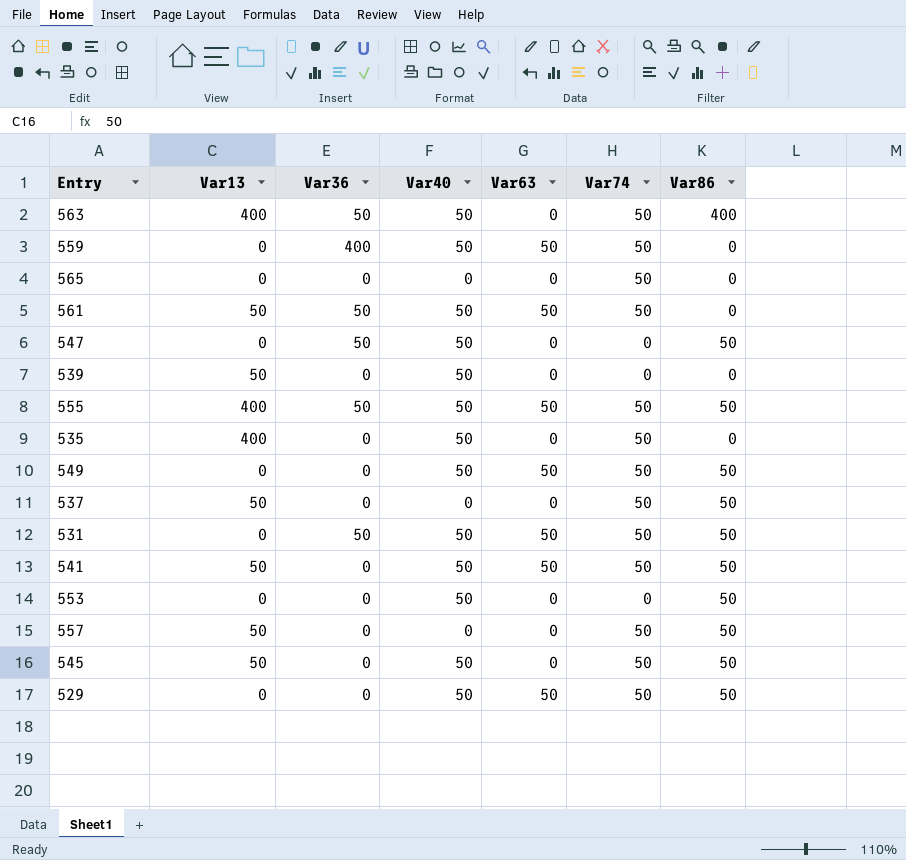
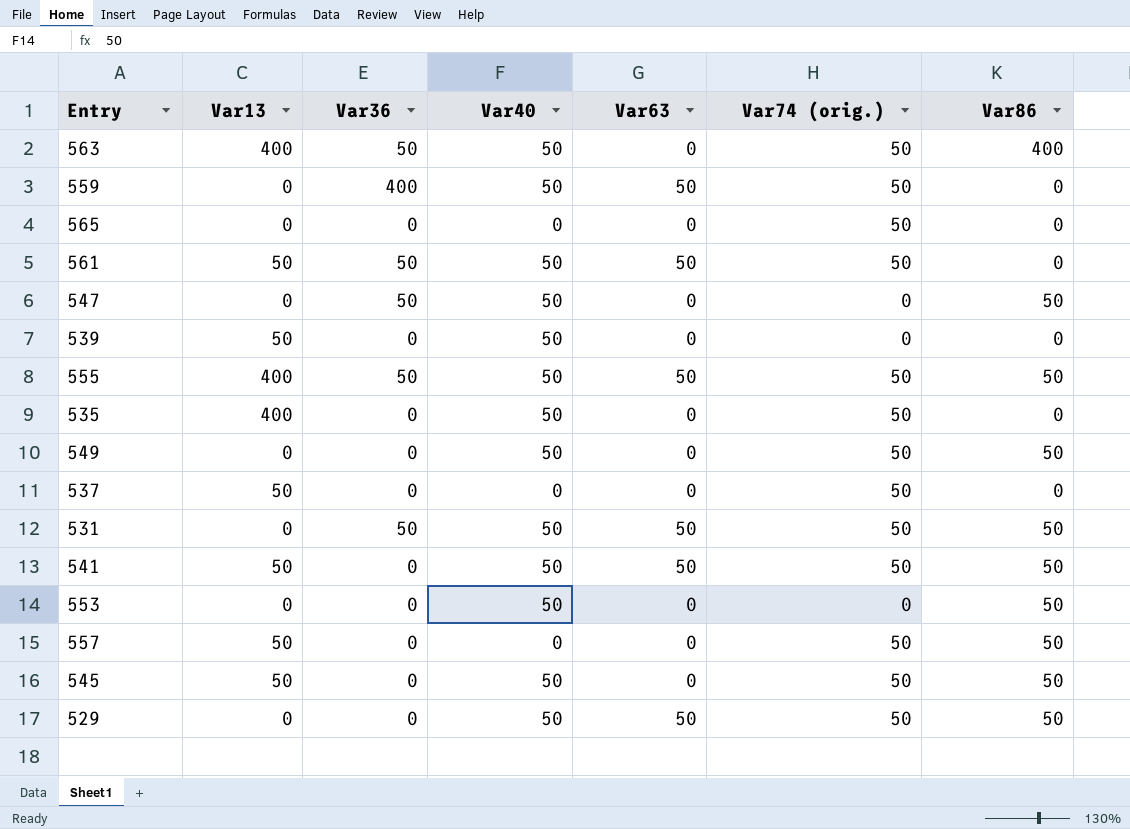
column name: Var74 -> Var74 (orig.)
549 | Var63: 50 -> 0
537 | Var86: 50 -> 0

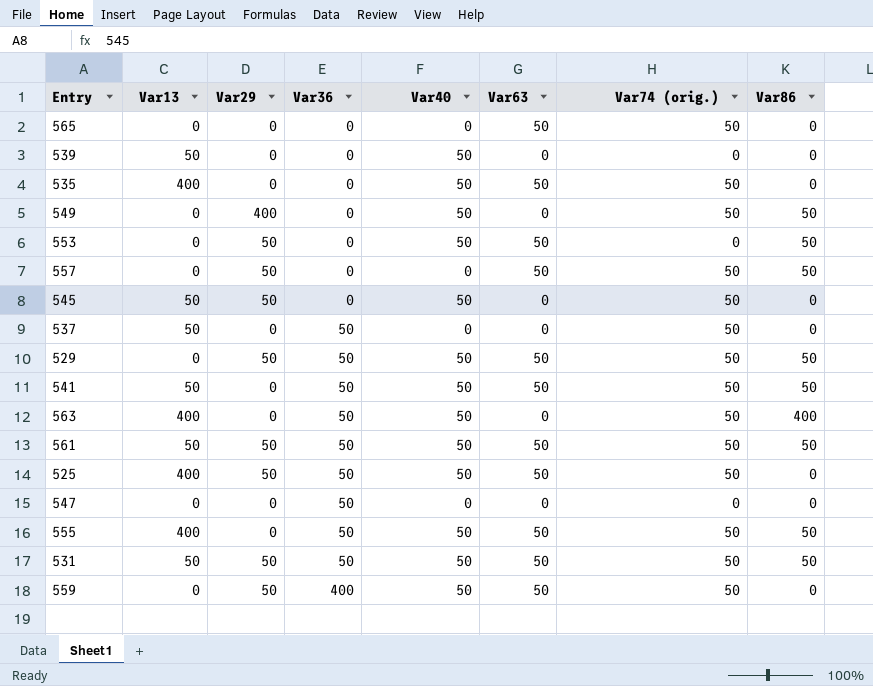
row order: none -> Var36 ascending
column Var29 | position: none -> 3
565 | Var63: 0 -> 50
535 | Var63: 0 -> 50
553 | Var63: 0 -> 50
557 | Var13: 50 -> 0
557 | Var63: 0 -> 50
545 | Var86: 50 -> 0
537 | Var36: 0 -> 50
529 | Var36: 0 -> 50
541 | Var36: 0 -> 50
561 | Var86: 0 -> 50
row 525: none -> 400 | 50 | 50 | 50 | 50 | 50 | 0
547 | Var40: 50 -> 0
547 | Var86: 50 -> 0
531 | Var13: 0 -> 50

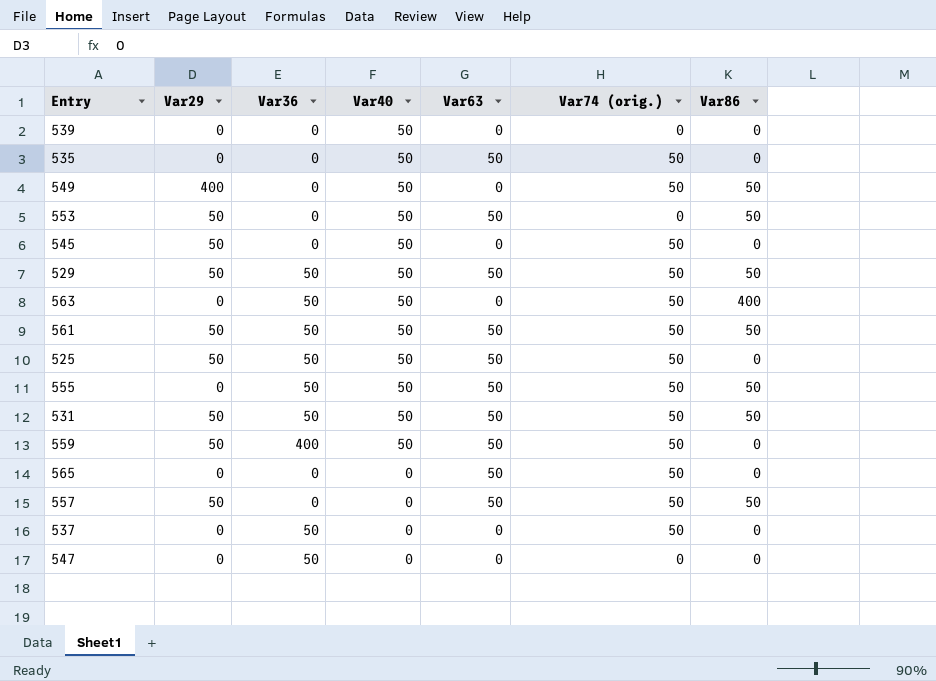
row order: Var36 ascending -> Var40 descending
column Var13 | position: 2 -> none
row 541: 50 | 0 | 50 | 50 | 50 | 50 | 50 -> none

